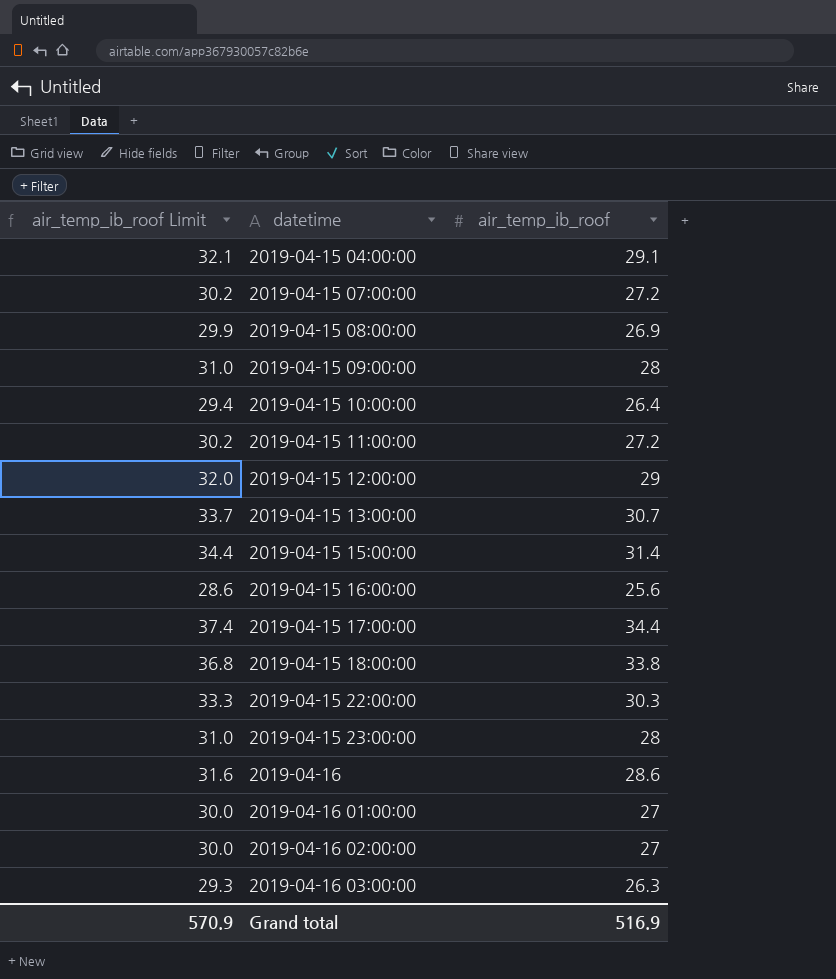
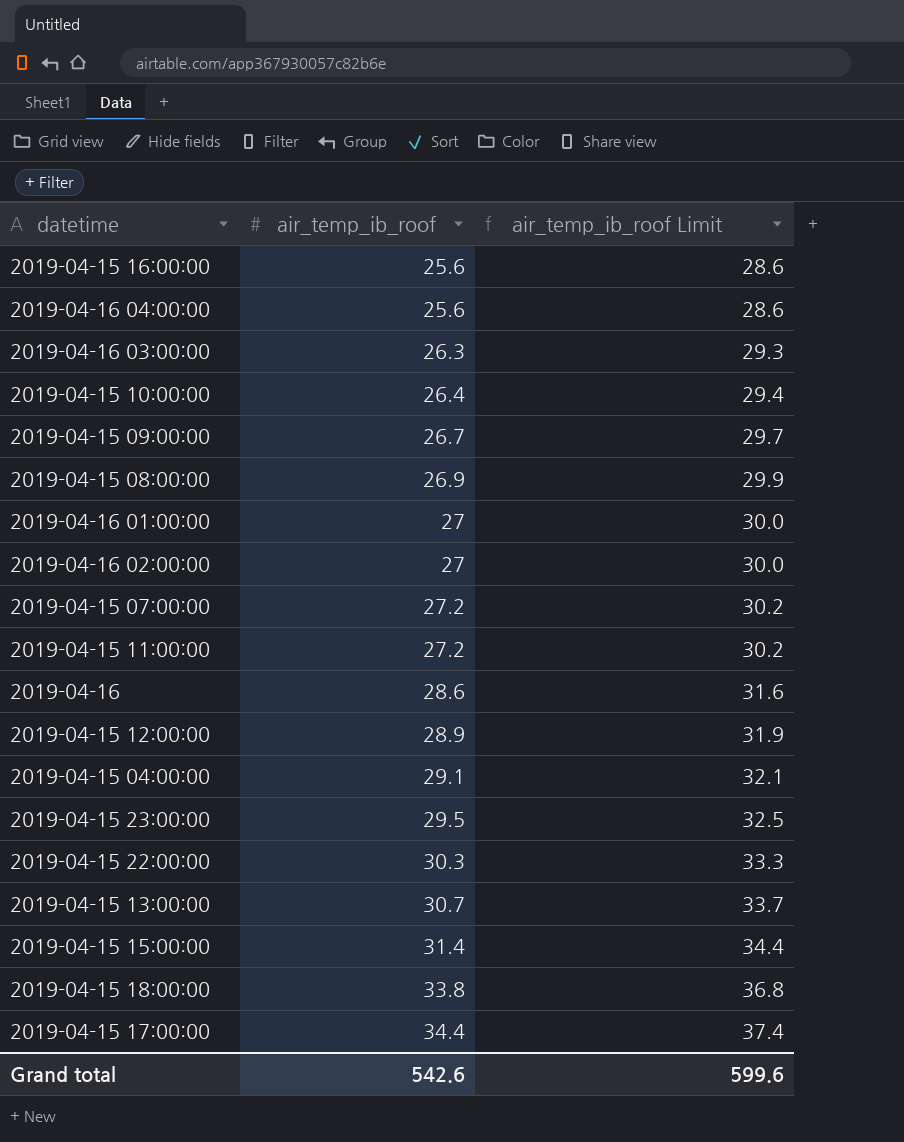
row order: datetime ascending -> air_temp_ib_roof ascending
column air_temp_ib_roof Limit | position: 1 -> 3
row 2019-04-16 04:00:00: none -> 25.6 | 28.6
2019-04-15 09:00:00 | air_temp_ib_roof: 28 -> 26.7
2019-04-15 09:00:00 | air_temp_ib_roof Limit: 31.0 -> 29.7
2019-04-15 12:00:00 | air_temp_ib_roof: 29 -> 28.9
2019-04-15 12:00:00 | air_temp_ib_roof Limit: 32.0 -> 31.9
2019-04-15 23:00:00 | air_temp_ib_roof: 28 -> 29.5
2019-04-15 23:00:00 | air_temp_ib_roof Limit: 31.0 -> 32.5
Grand total | air_temp_ib_roof: 516.9 -> 542.6
Grand total | air_temp_ib_roof Limit: 570.9 -> 599.6

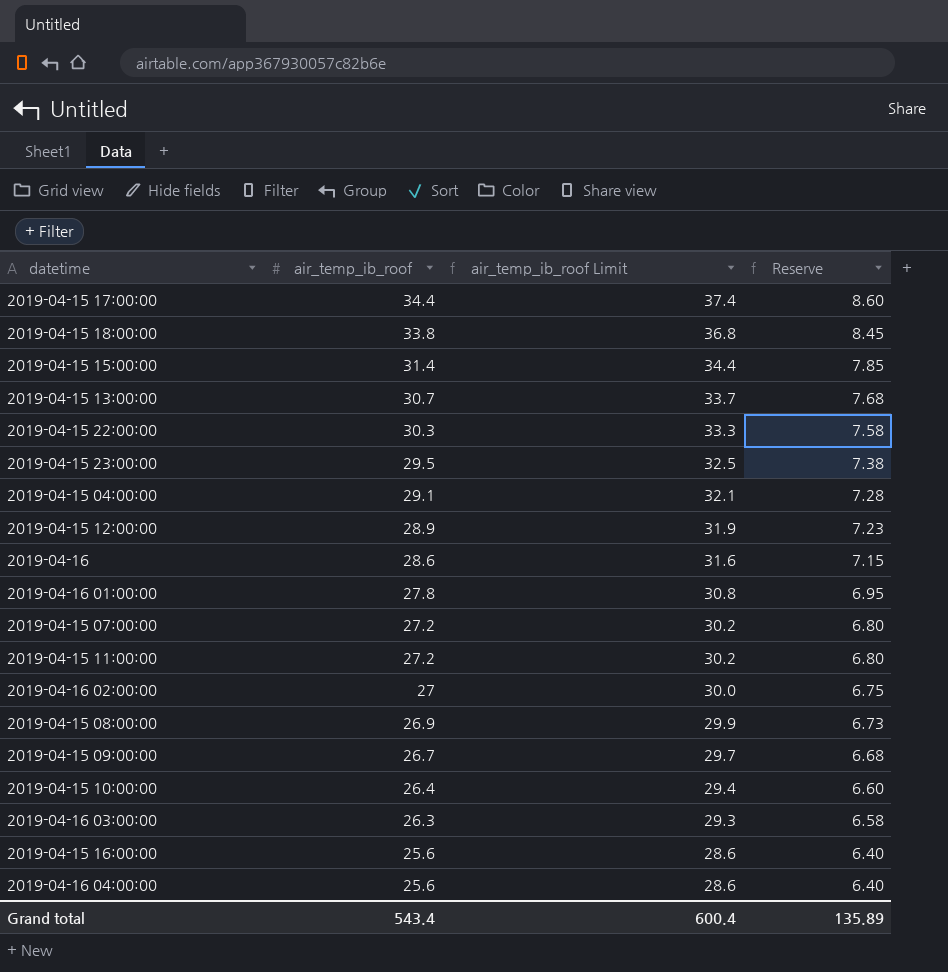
row order: air_temp_ib_roof ascending -> air_temp_ib_roof descending
column Reserve | formula: none -> [air_temp_ib_roof] * 0.25
2019-04-16 01:00:00 | air_temp_ib_roof: 27 -> 27.8
2019-04-16 01:00:00 | air_temp_ib_roof Limit: 30.0 -> 30.8
Grand total | air_temp_ib_roof: 542.6 -> 543.4
Grand total | air_temp_ib_roof Limit: 599.6 -> 600.4

